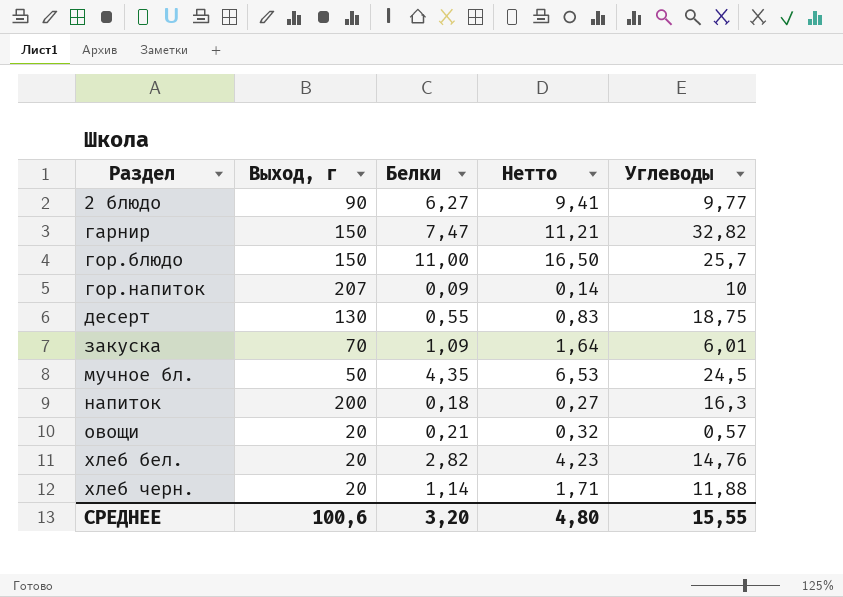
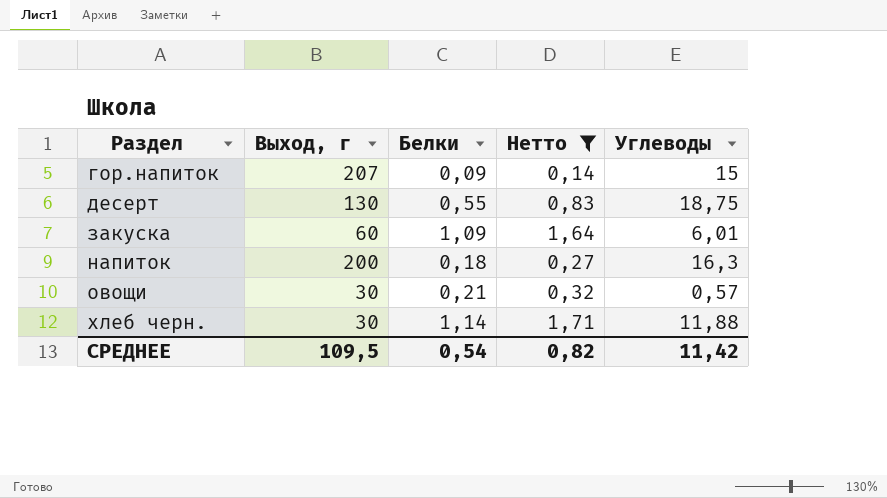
filter: none -> Нетто <= 1,71
гор.напиток | Углеводы: 10 -> 15
закуска | Выход, г: 70 -> 60
овощи | Выход, г: 20 -> 30
хлеб черн. | Выход, г: 20 -> 30
СРЕДНЕЕ | Выход, г: 100,6 -> 109,5
СРЕДНЕЕ | Белки: 3,20 -> 0,54
СРЕДНЕЕ | Нетто: 4,80 -> 0,82
СРЕДНЕЕ | Углеводы: 15,55 -> 11,42

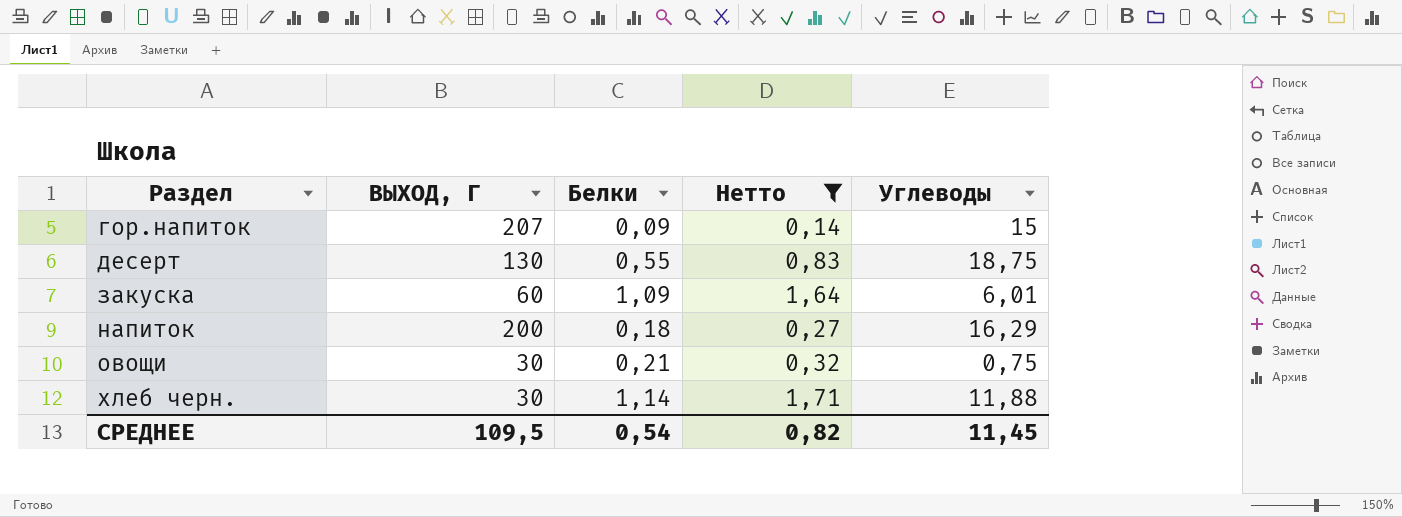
column name: Выход, г -> ВЫХОД, Г
напиток | Углеводы: 16,3 -> 16,29
овощи | Углеводы: 0,57 -> 0,75
СРЕДНЕЕ | Углеводы: 11,42 -> 11,45

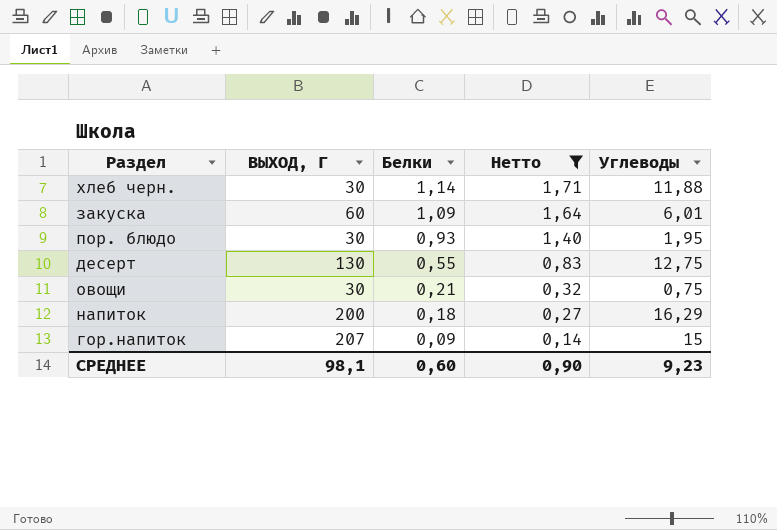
row order: Раздел ascending -> Белки descending
row пор. блюдо: none -> 30 | 0,93 | 1,40 | 1,95
десерт | Углеводы: 18,75 -> 12,75
СРЕДНЕЕ | ВЫХОД, Г: 109,5 -> 98,1
СРЕДНЕЕ | Белки: 0,54 -> 0,60
СРЕДНЕЕ | Нетто: 0,82 -> 0,90
СРЕДНЕЕ | Углеводы: 11,45 -> 9,23

